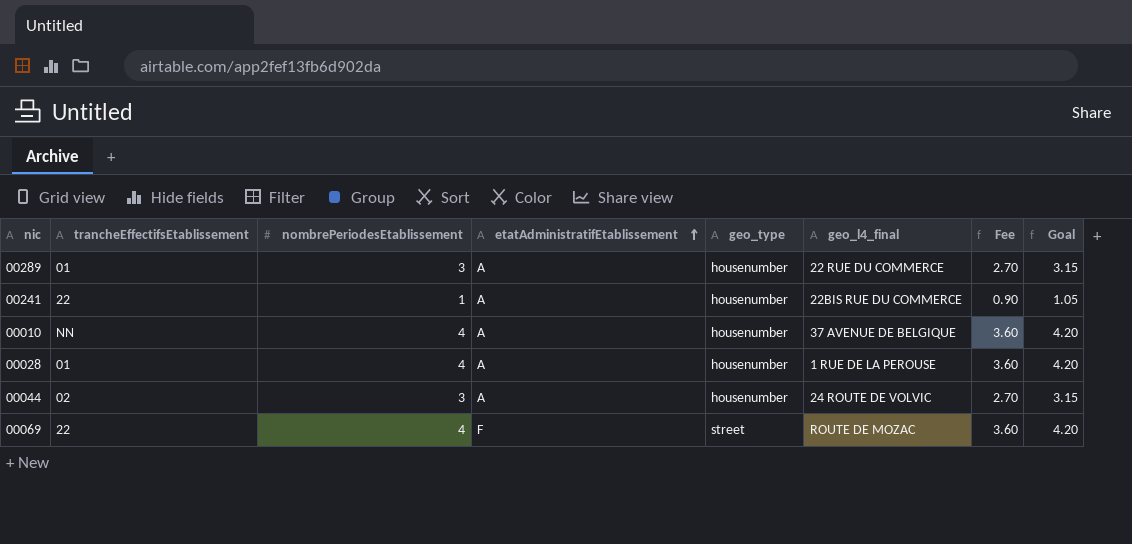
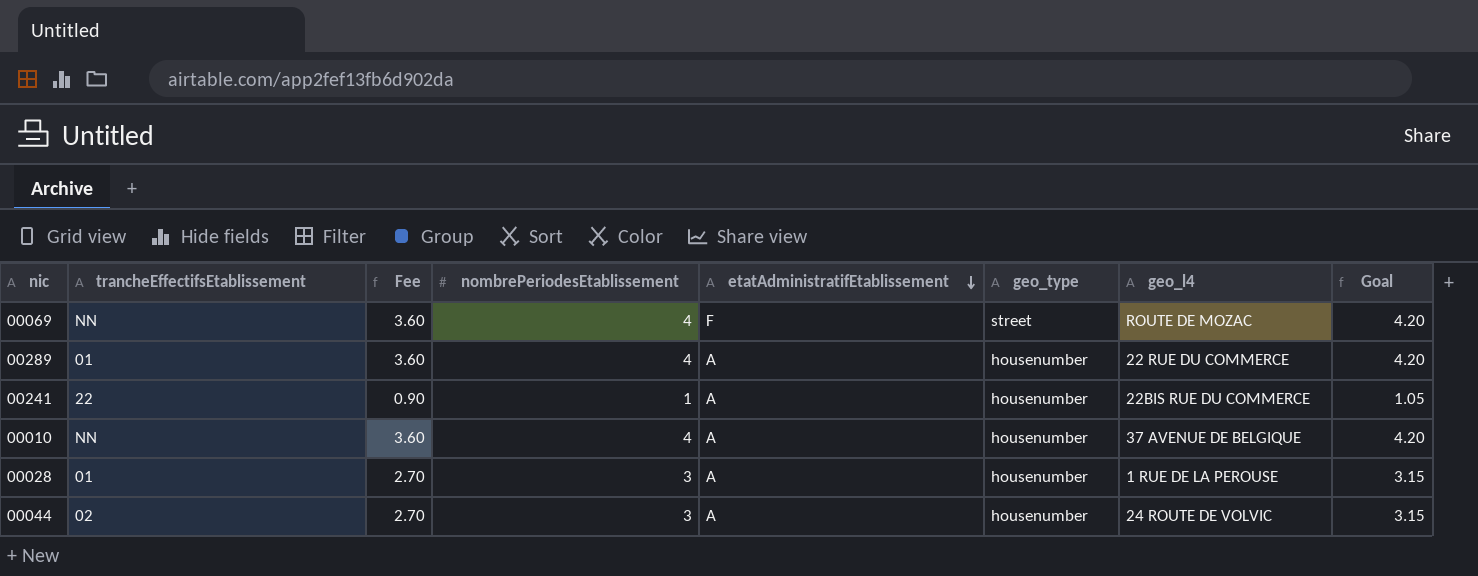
row order: etatAdministratifEtablissement ascending -> etatAdministratifEtablissement descending
column Fee | position: 7 -> 3
column name: geo_l4_final -> geo_l4
00069 | trancheEffectifsEtablissement: 22 -> NN
00289 | Fee: 2.70 -> 3.60
00289 | nombrePeriodesEtablissement: 3 -> 4
00289 | Goal: 3.15 -> 4.20
00028 | Fee: 3.60 -> 2.70
00028 | nombrePeriodesEtablissement: 4 -> 3
00028 | Goal: 4.20 -> 3.15

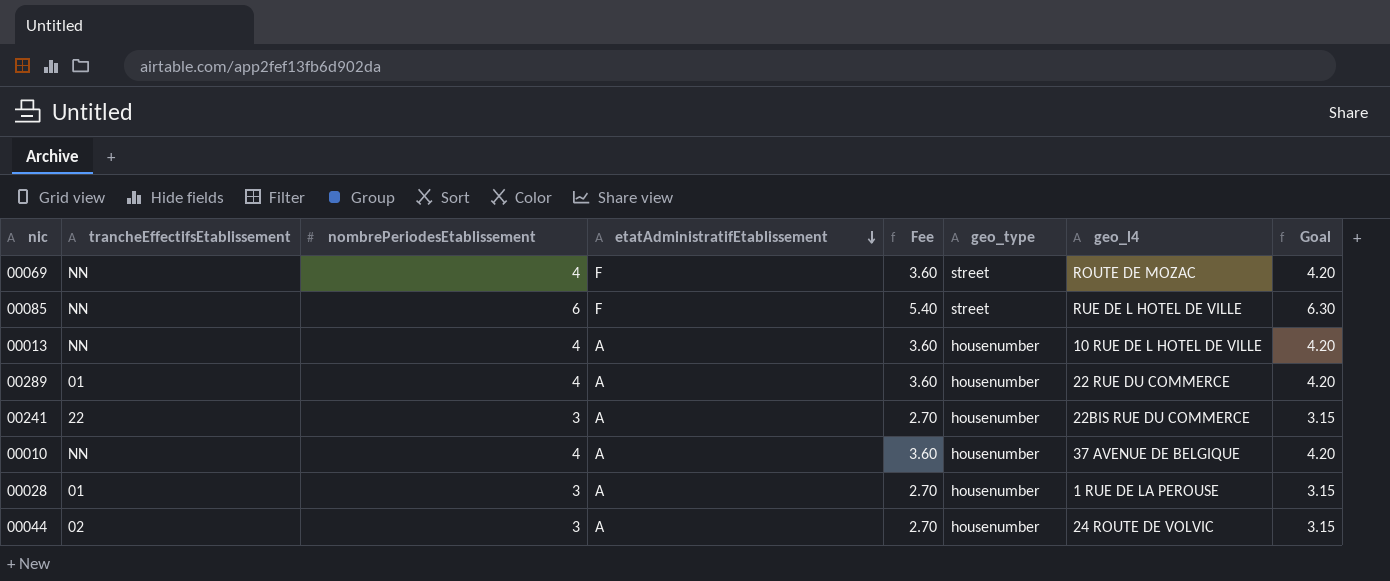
column Fee | position: 3 -> 5
row 00085: none -> NN | 6 | F | 5.40 | street | RUE DE L HOTEL DE VILLE | 6.30
row 00013: none -> NN | 4 | A | 3.60 | housenumber | 10 RUE DE L HOTEL DE VILLE | 4.20
00241 | nombrePeriodesEtablissement: 1 -> 3
00241 | Fee: 0.90 -> 2.70
00241 | Goal: 1.05 -> 3.15

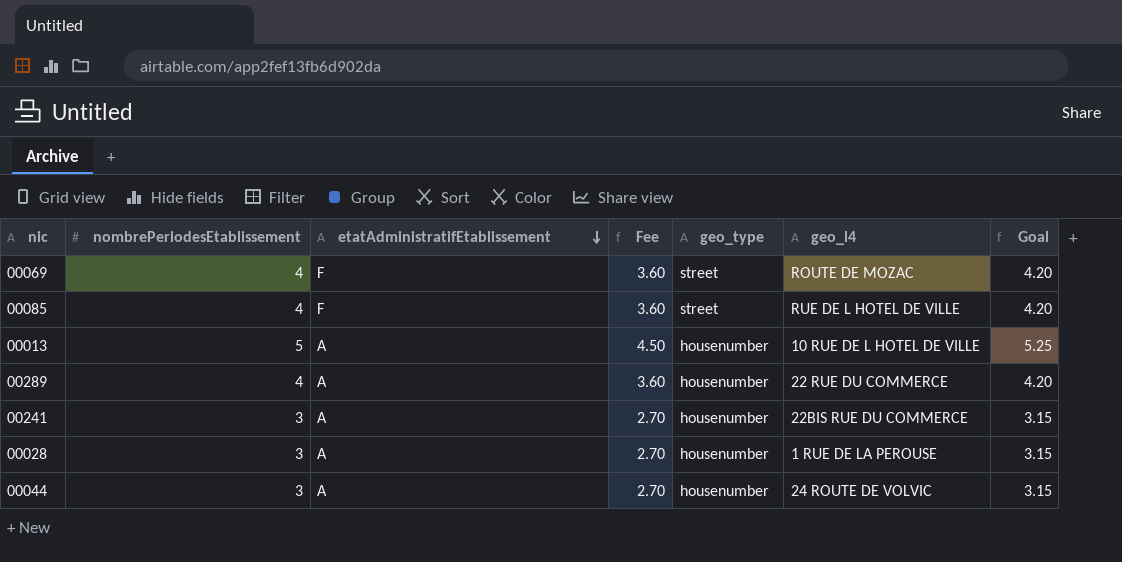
column trancheEffectifsEtablissement | position: 2 -> none
row 00010: NN | 4 | A | 3.60 | housenumber | 37 AVENUE DE BELGIQUE | 4.20 -> none
00085 | nombrePeriodesEtablissement: 6 -> 4
00085 | Fee: 5.40 -> 3.60
00085 | Goal: 6.30 -> 4.20
00013 | nombrePeriodesEtablissement: 4 -> 5
00013 | Fee: 3.60 -> 4.50
00013 | Goal: 4.20 -> 5.25

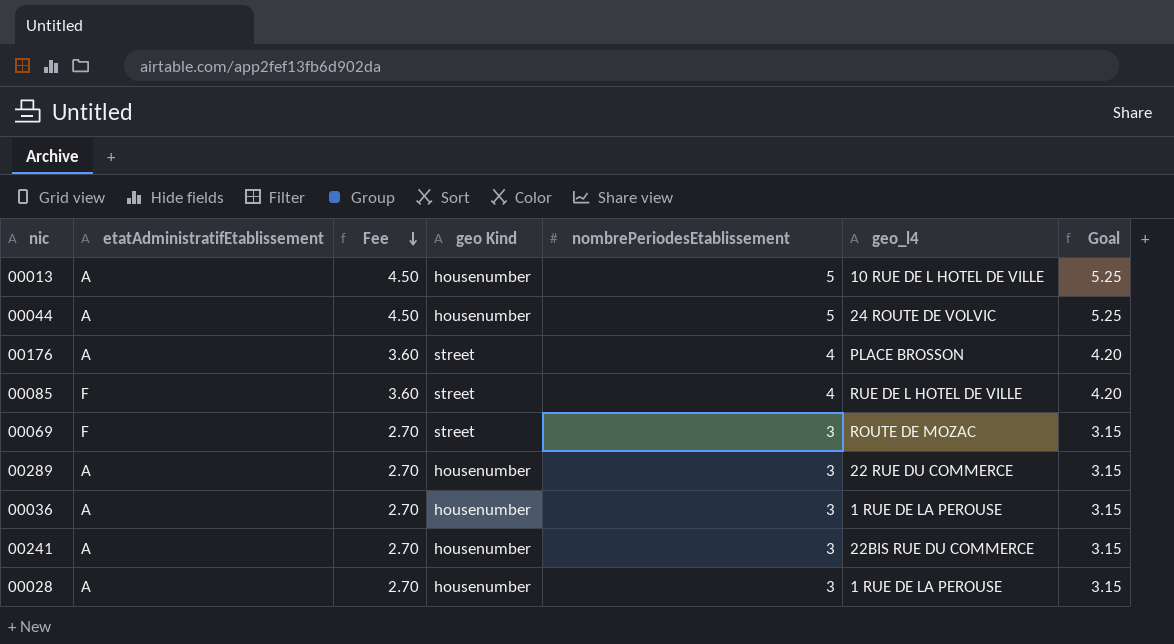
row order: etatAdministratifEtablissement descending -> Fee descending
column name: geo_type -> geo Kind
column nombrePeriodesEtablissement | position: 2 -> 5
00044 | Fee: 2.70 -> 4.50
00044 | nombrePeriodesEtablissement: 3 -> 5
00044 | Goal: 3.15 -> 5.25
row 00176: none -> A | 3.60 | street | 4 | PLACE BROSSON | 4.20
00069 | Fee: 3.60 -> 2.70
00069 | nombrePeriodesEtablissement: 4 -> 3
00069 | Goal: 4.20 -> 3.15
00289 | Fee: 3.60 -> 2.70
00289 | nombrePeriodesEtablissement: 4 -> 3
00289 | Goal: 4.20 -> 3.15
row 00036: none -> A | 2.70 | housenumber | 3 | 1 RUE DE LA PEROUSE | 3.15

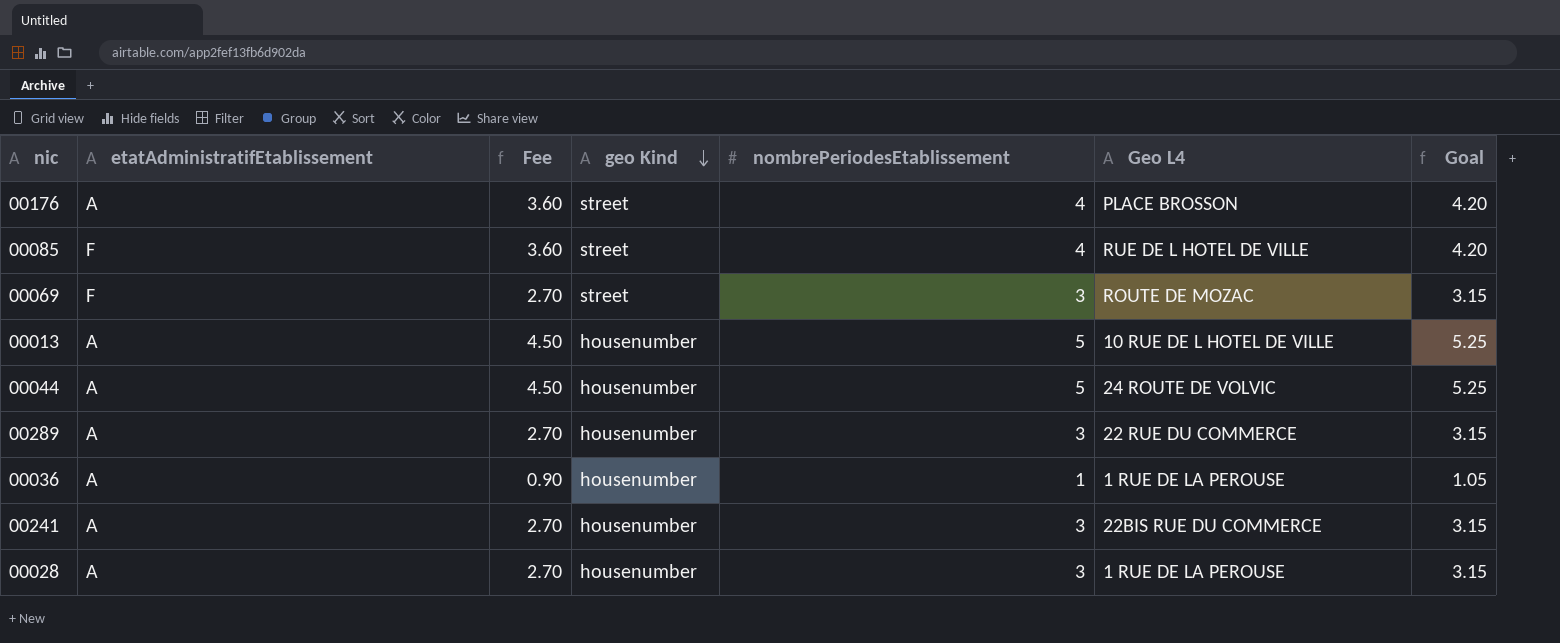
row order: Fee descending -> geo Kind descending
column name: geo_l4 -> Geo L4
00036 | Fee: 2.70 -> 0.90
00036 | nombrePeriodesEtablissement: 3 -> 1
00036 | Goal: 3.15 -> 1.05

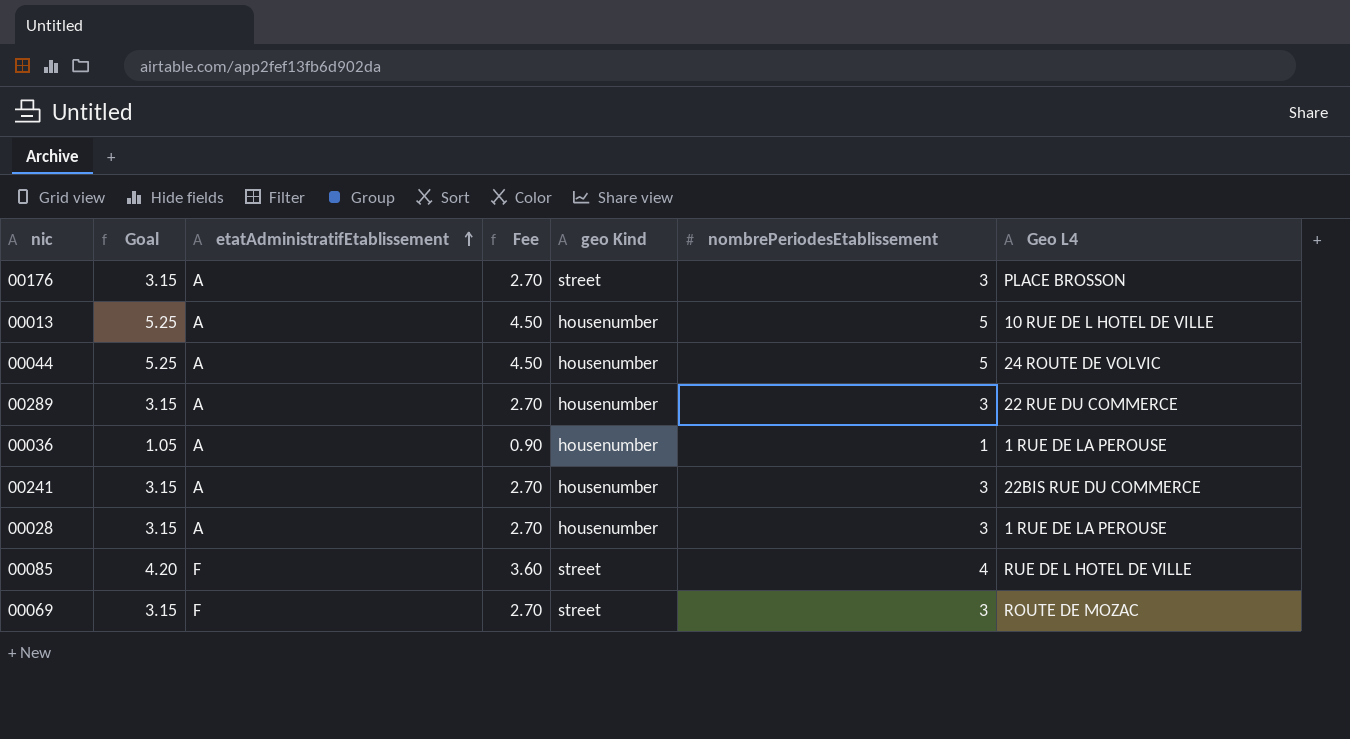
row order: geo Kind descending -> etatAdministratifEtablissement ascending
column Goal | position: 7 -> 2
00176 | Goal: 4.20 -> 3.15
00176 | Fee: 3.60 -> 2.70
00176 | nombrePeriodesEtablissement: 4 -> 3

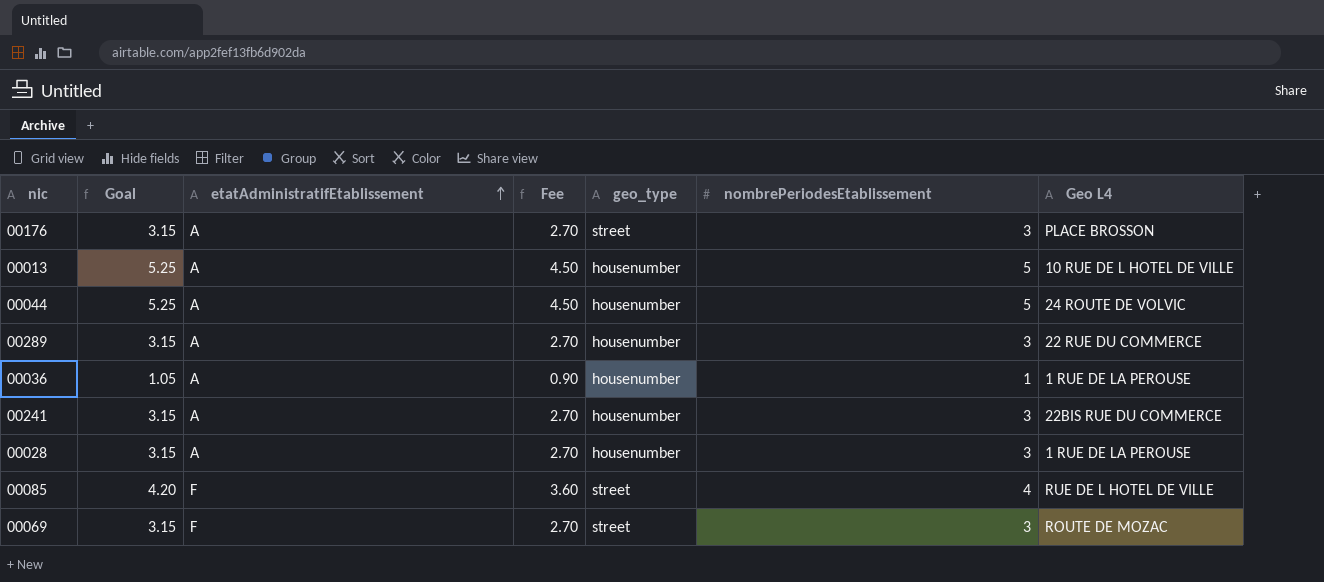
column name: geo Kind -> geo_type

